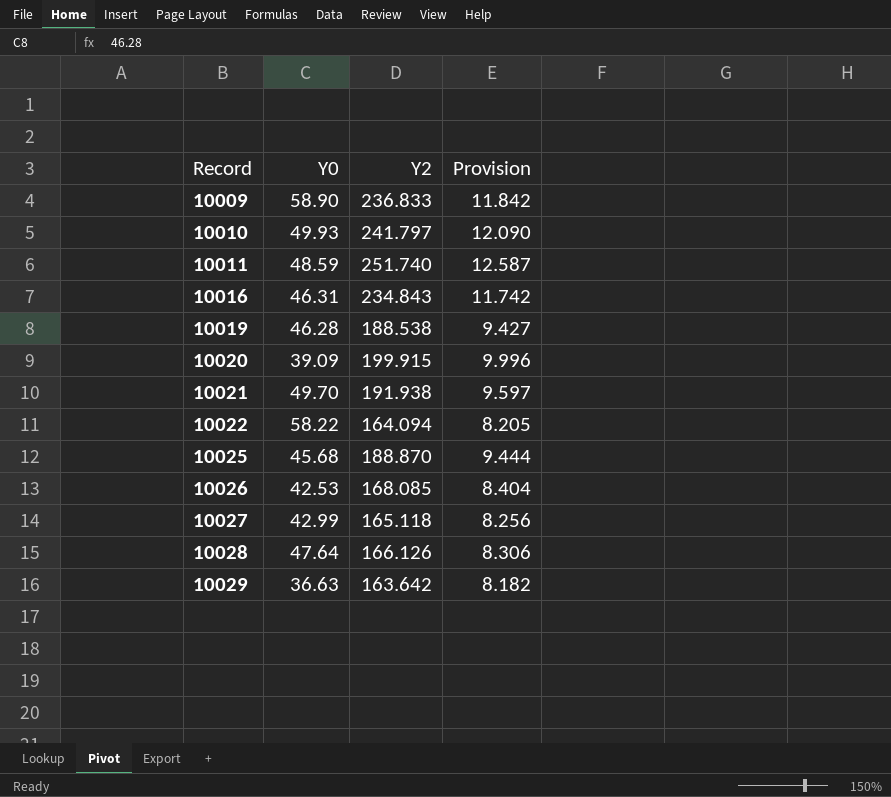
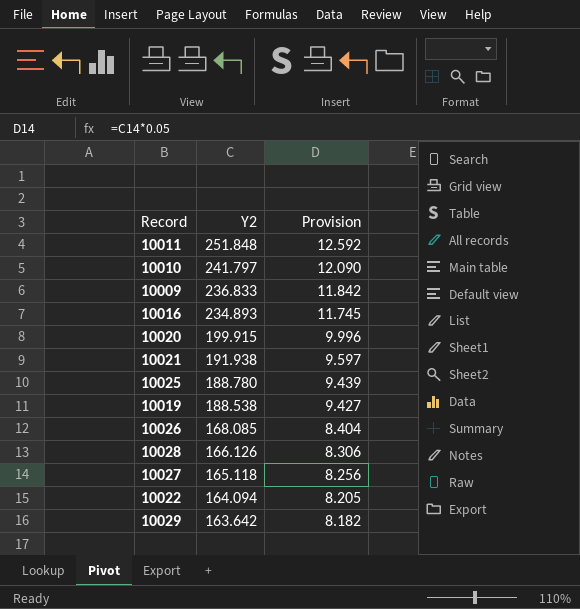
row order: Record ascending -> Y2 descending
column Y0 | position: 2 -> none
10011 | Y2: 251.740 -> 251.848
10011 | Provision: 12.587 -> 12.592
10016 | Y2: 234.843 -> 234.893
10016 | Provision: 11.742 -> 11.745
10025 | Y2: 188.870 -> 188.780
10025 | Provision: 9.444 -> 9.439

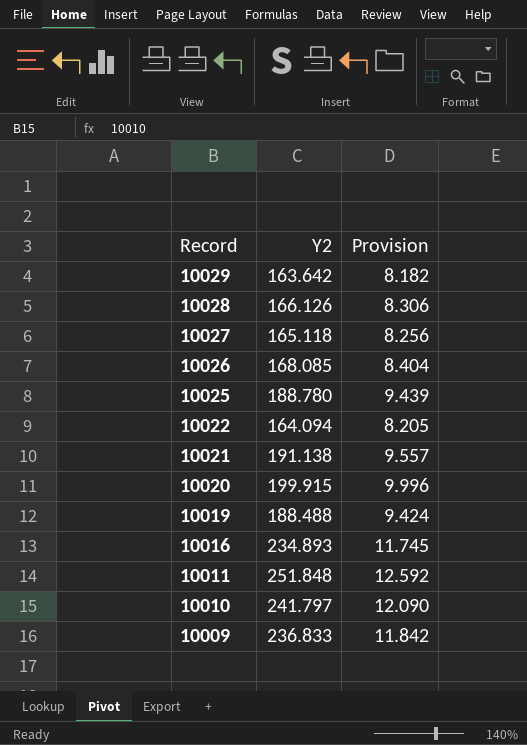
row order: Y2 descending -> Record descending
10021 | Y2: 191.938 -> 191.138
10021 | Provision: 9.597 -> 9.557
10019 | Y2: 188.538 -> 188.488
10019 | Provision: 9.427 -> 9.424

